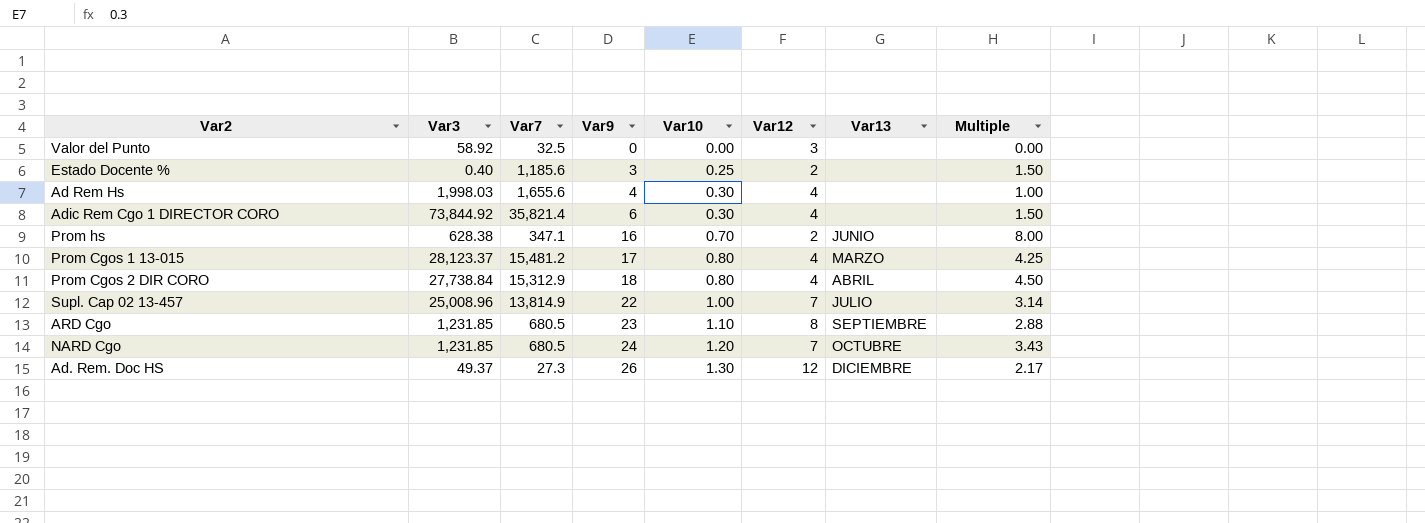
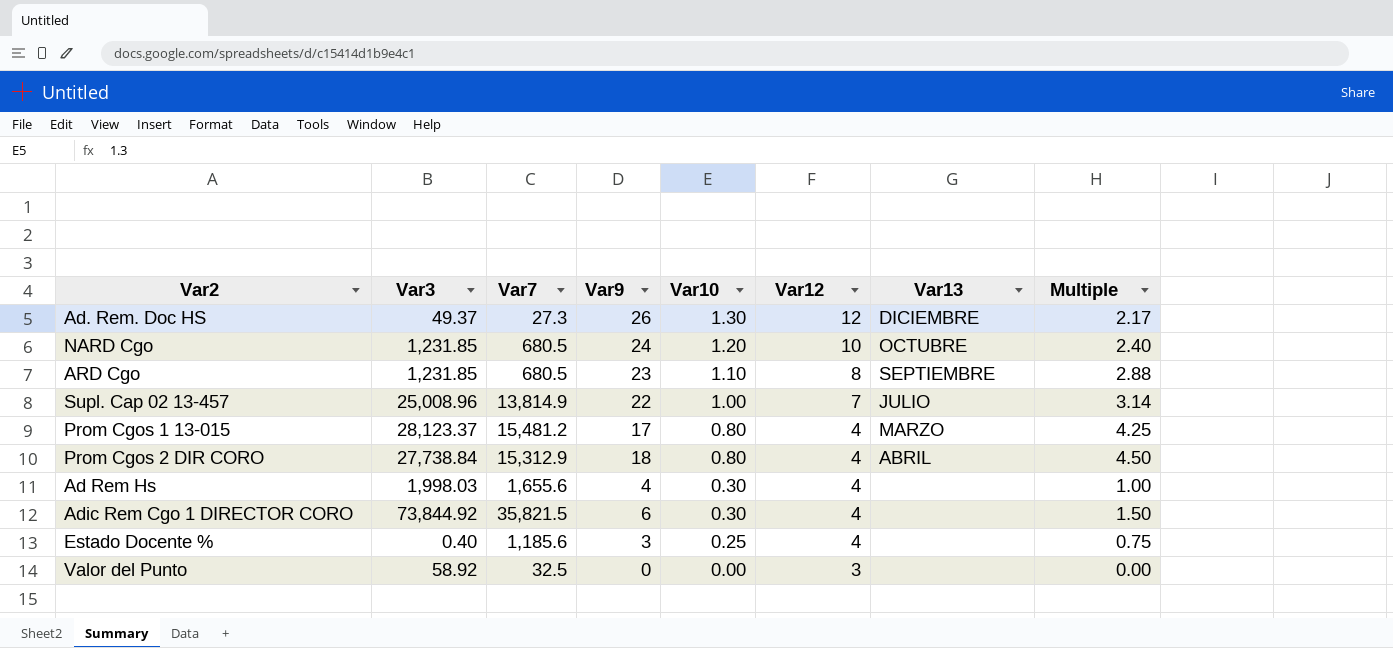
row order: Var9 ascending -> Var10 descending
row Prom hs: 628.38 | 347.1 | 16 | 0.70 | 2 | JUNIO | 8.00 -> none
NARD Cgo | Var12: 7 -> 10
NARD Cgo | Multiple: 3.43 -> 2.40
Adic Rem Cgo 1 DIRECTOR CORO | Var7: 35,821.4 -> 35,821.5
Estado Docente % | Var12: 2 -> 4
Estado Docente % | Multiple: 1.50 -> 0.75

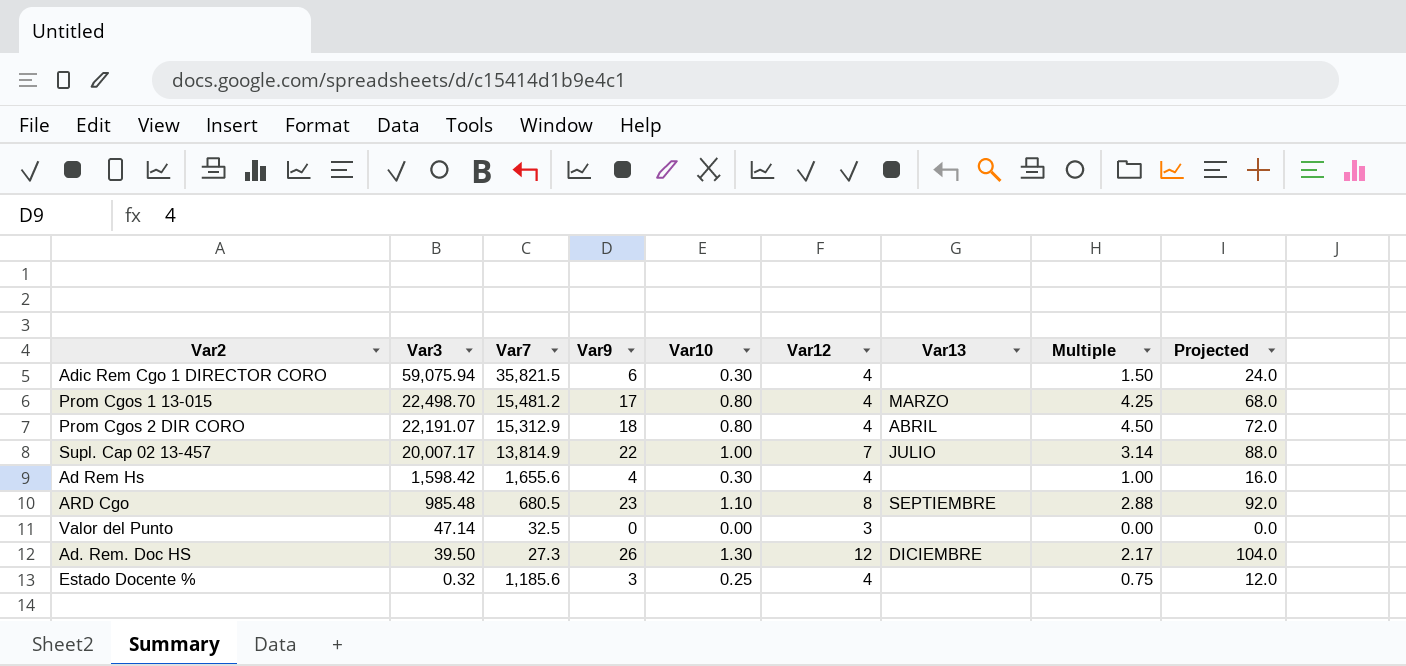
row order: Var10 descending -> Var3 descending
column Projected | formula: none -> [Var9] * 4
row NARD Cgo: 1,231.85 | 680.5 | 24 | 1.20 | 10 | OCTUBRE | 2.40 -> none
Adic Rem Cgo 1 DIRECTOR CORO | Var3: 73,844.92 -> 59,075.94
Prom Cgos 1 13-015 | Var3: 28,123.37 -> 22,498.70
Prom Cgos 2 DIR CORO | Var3: 27,738.84 -> 22,191.07
Supl. Cap 02 13-457 | Var3: 25,008.96 -> 20,007.17
Ad Rem Hs | Var3: 1,998.03 -> 1,598.42
ARD Cgo | Var3: 1,231.85 -> 985.48
Valor del Punto | Var3: 58.92 -> 47.14
Ad. Rem. Doc HS | Var3: 49.37 -> 39.50
Estado Docente % | Var3: 0.40 -> 0.32

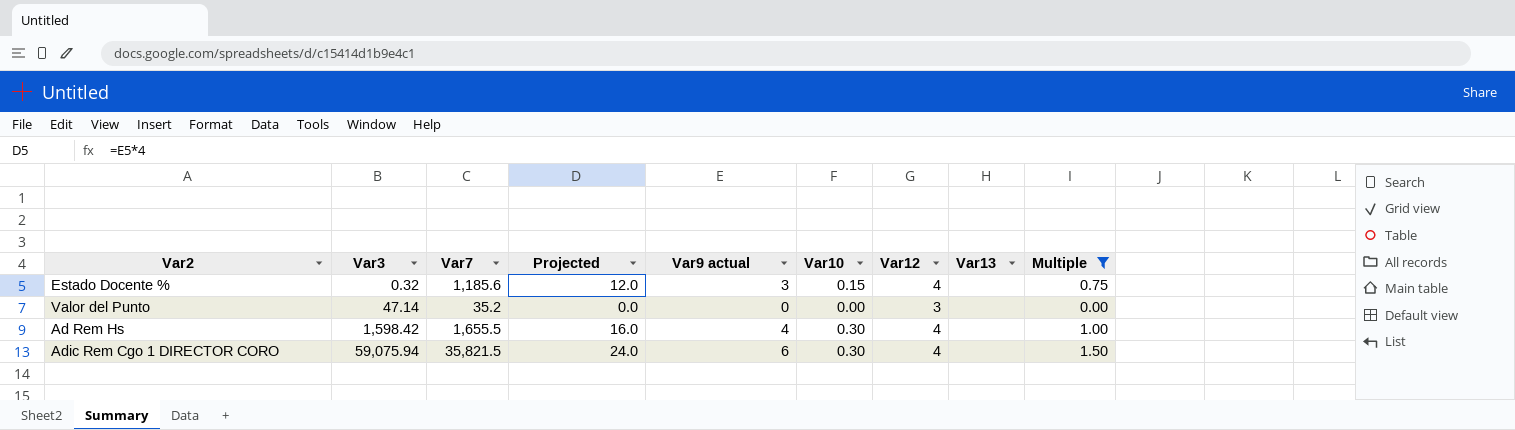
filter: none -> Multiple <= 1.50
row order: Var3 descending -> Var3 ascending
column Projected | position: 9 -> 4
column name: Var9 -> Var9 actual
Estado Docente % | Var10: 0.25 -> 0.15
Valor del Punto | Var7: 32.5 -> 35.2
Ad Rem Hs | Var7: 1,655.6 -> 1,655.5

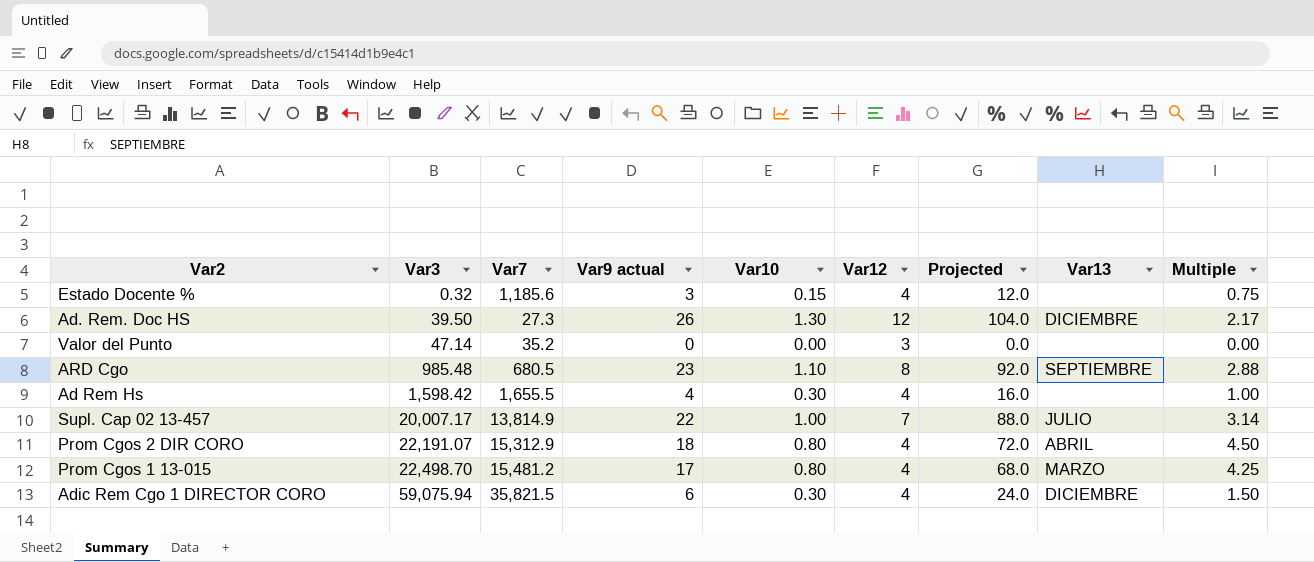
filter: Multiple <= 1.50 -> none
column Projected | position: 4 -> 7
Adic Rem Cgo 1 DIRECTOR CORO | Var13: none -> DICIEMBRE

